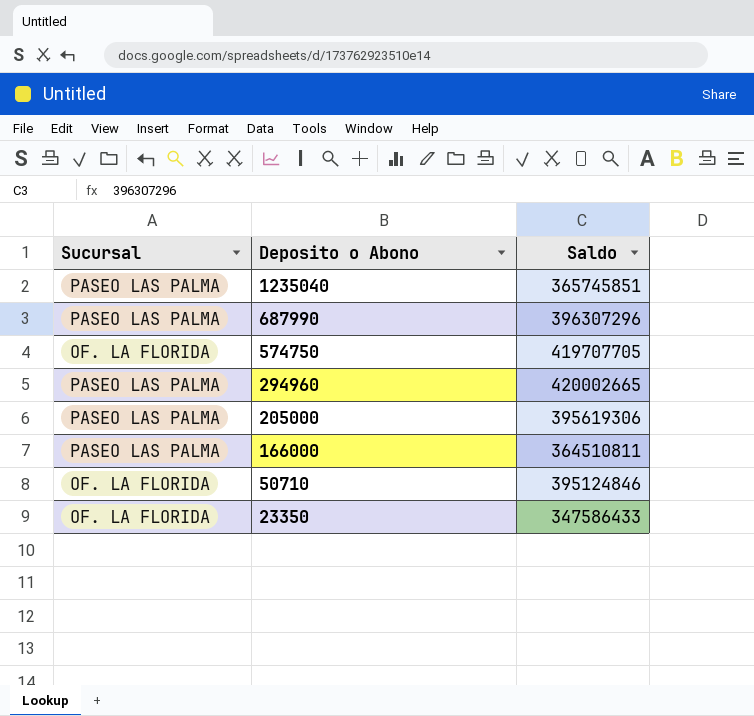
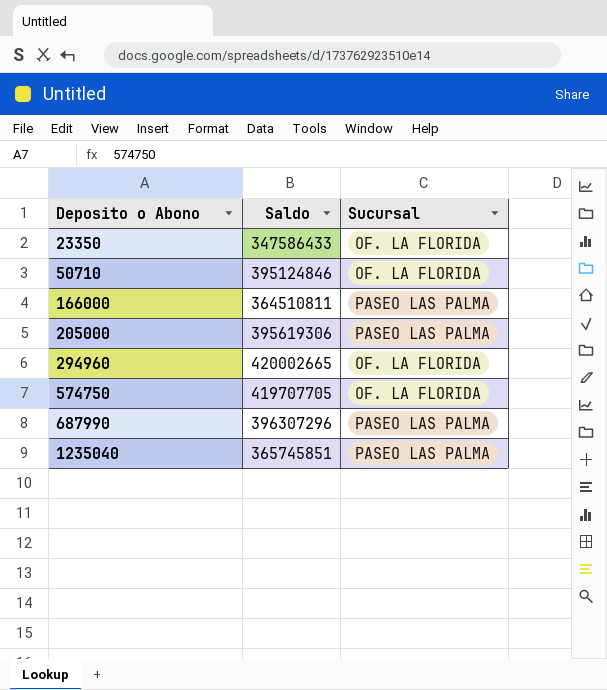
row order: Deposito o Abono descending -> Deposito o Abono ascending
column Sucursal | position: 1 -> 3
294960 | Sucursal: PASEO LAS PALMA -> OF. LA FLORIDA

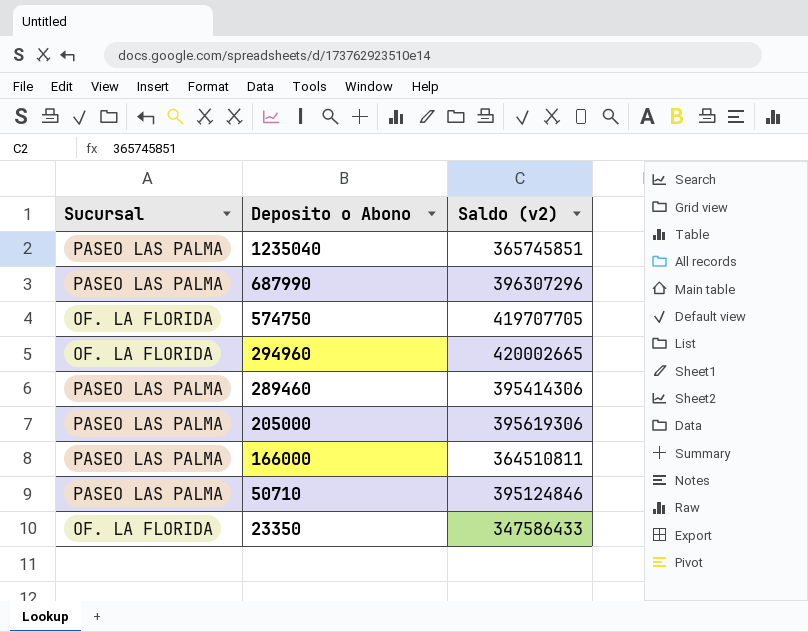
row order: Deposito o Abono ascending -> Deposito o Abono descending
column Sucursal | position: 3 -> 1
column name: Saldo -> Saldo (v2)
row 289460: none -> PASEO LAS PALMA | 395414306
50710 | Sucursal: OF. LA FLORIDA -> PASEO LAS PALMA

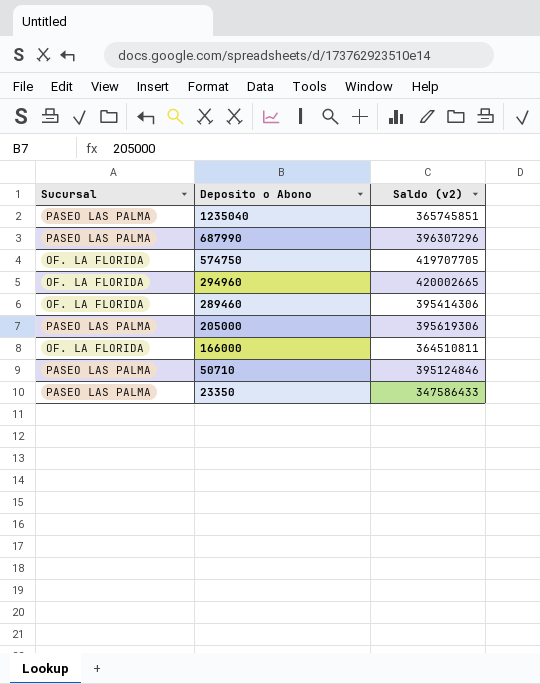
289460 | Sucursal: PASEO LAS PALMA -> OF. LA FLORIDA
166000 | Sucursal: PASEO LAS PALMA -> OF. LA FLORIDA
23350 | Sucursal: OF. LA FLORIDA -> PASEO LAS PALMA

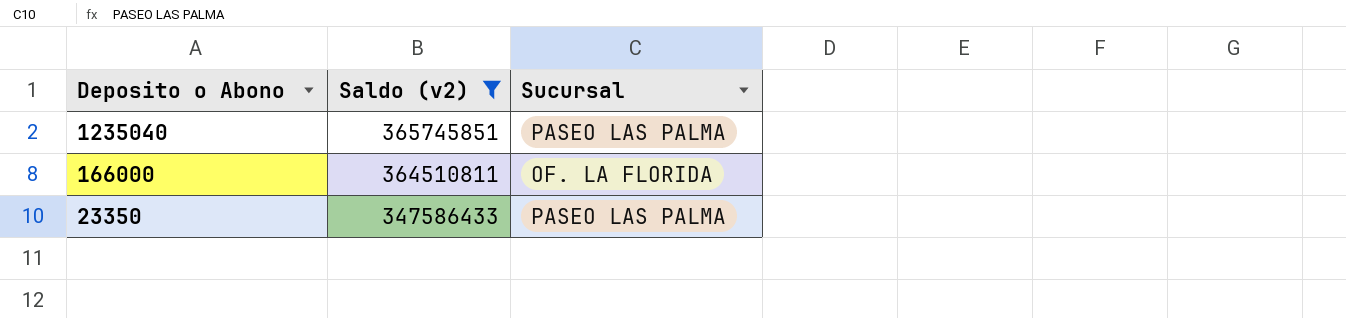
filter: none -> Saldo (v2) <= 365745851
column Sucursal | position: 1 -> 3

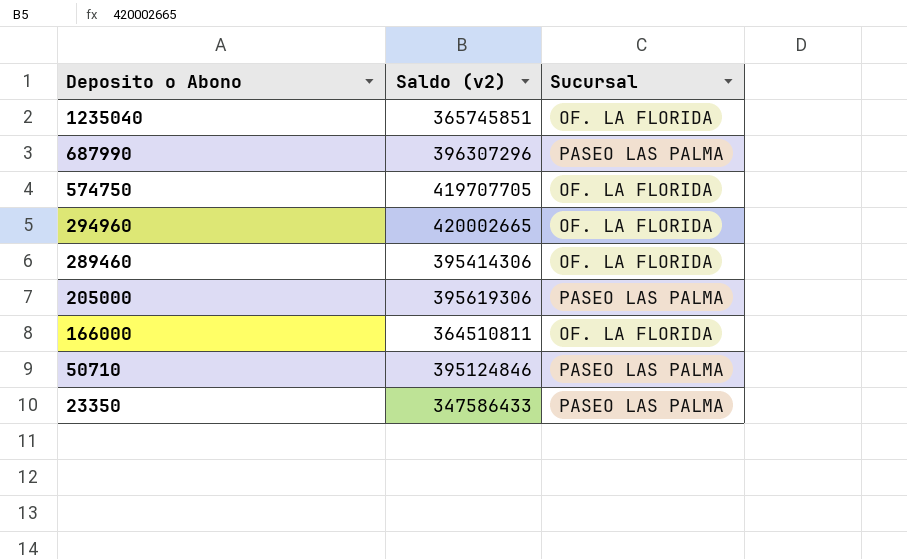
filter: Saldo (v2) <= 365745851 -> none
1235040 | Sucursal: PASEO LAS PALMA -> OF. LA FLORIDA

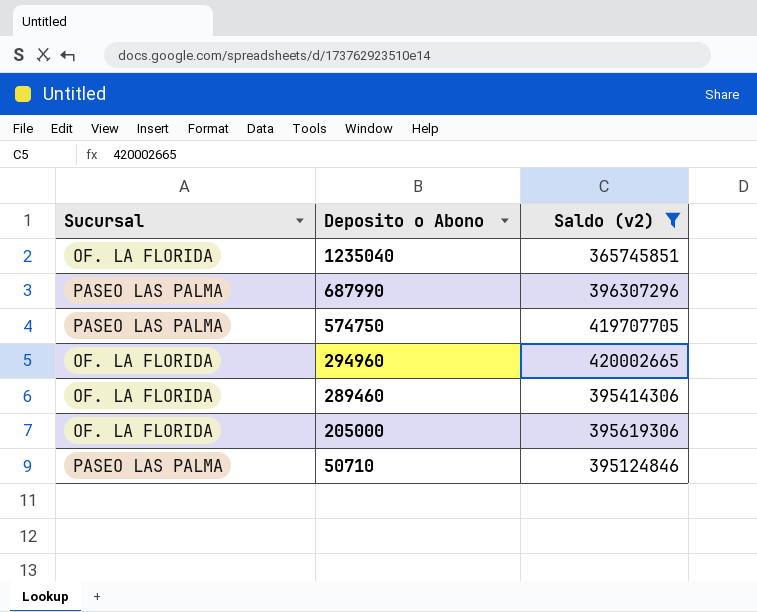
filter: none -> Saldo (v2) >= 365745851
column Sucursal | position: 3 -> 1
574750 | Sucursal: OF. LA FLORIDA -> PASEO LAS PALMA
205000 | Sucursal: PASEO LAS PALMA -> OF. LA FLORIDA

